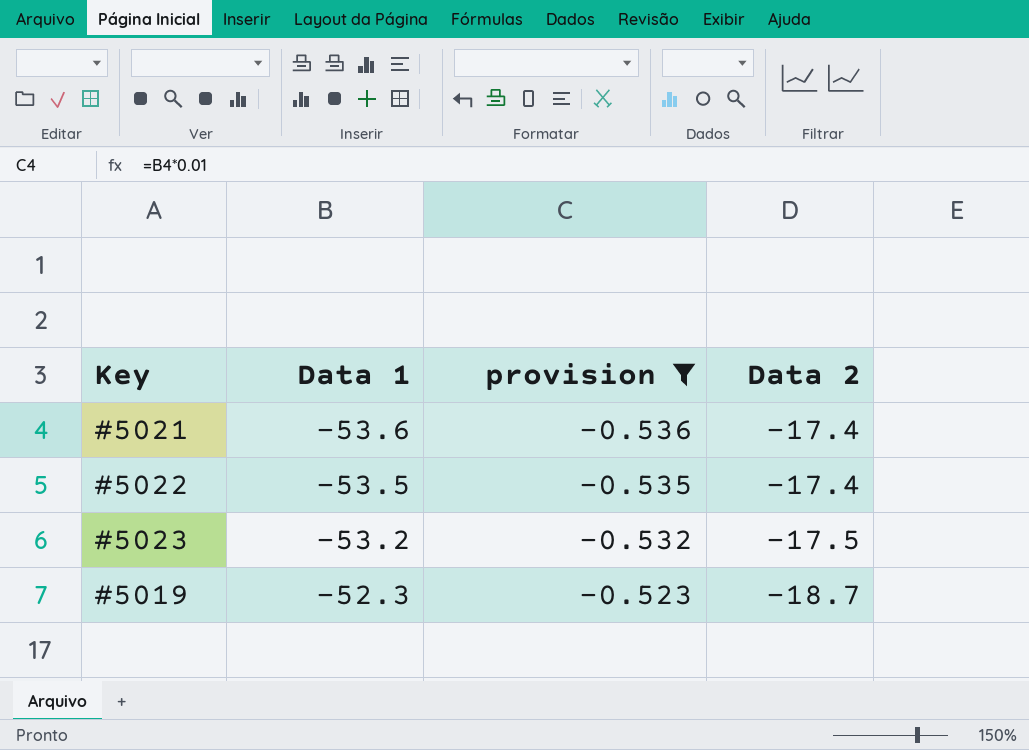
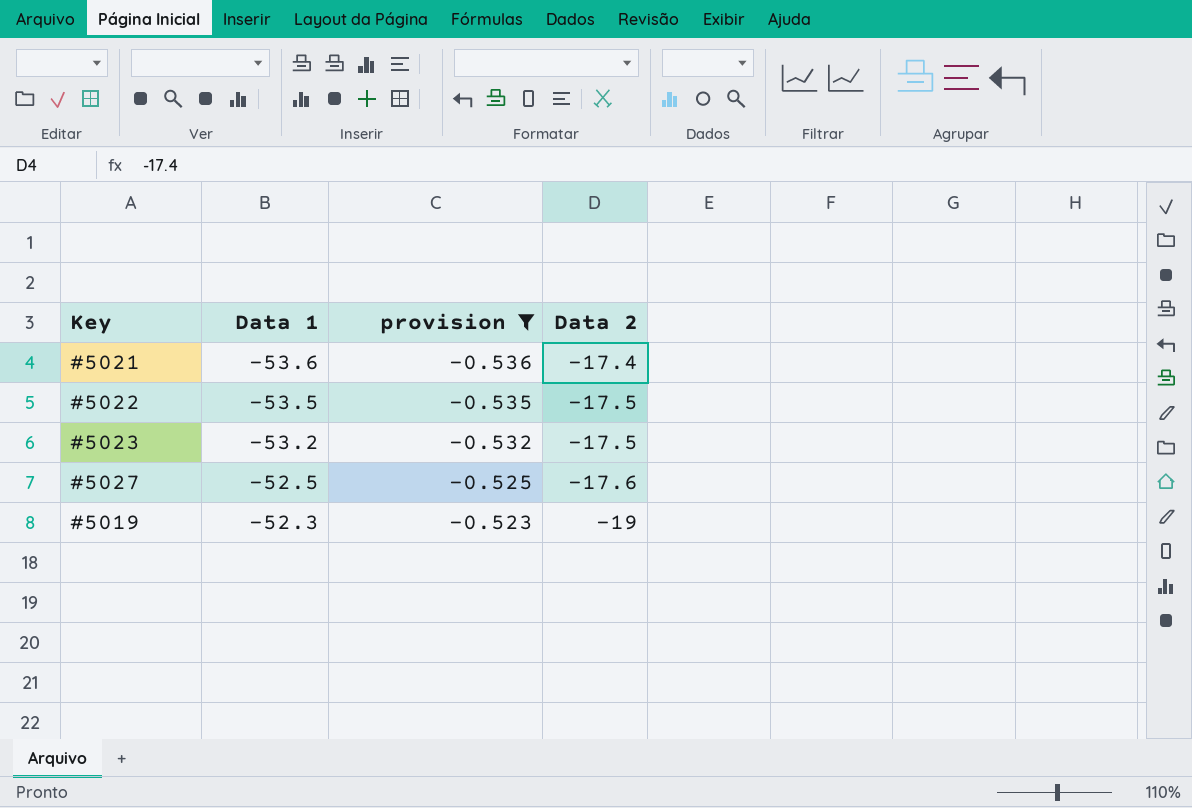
#5022 | Data 2: -17.4 -> -17.5
row #5027: none -> -52.5 | -0.525 | -17.6
#5019 | Data 2: -18.7 -> -19

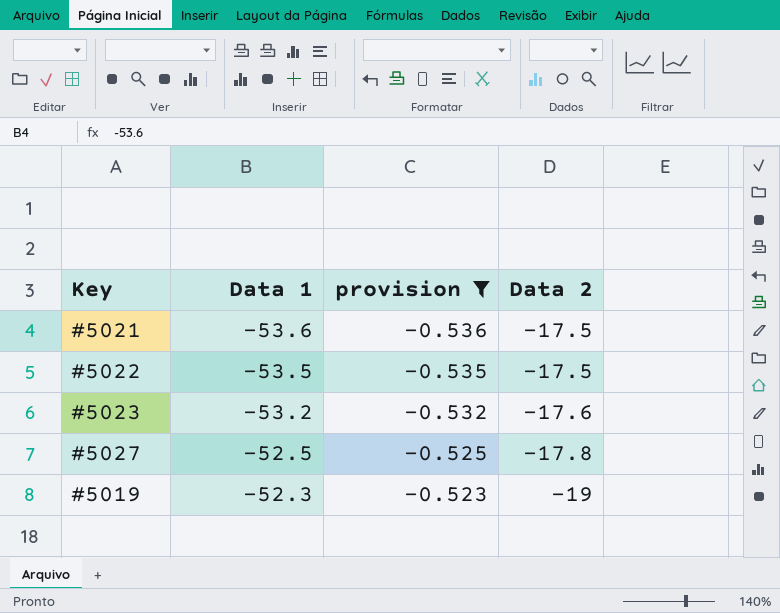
#5021 | Data 2: -17.4 -> -17.5
#5023 | Data 2: -17.5 -> -17.6
#5027 | Data 2: -17.6 -> -17.8

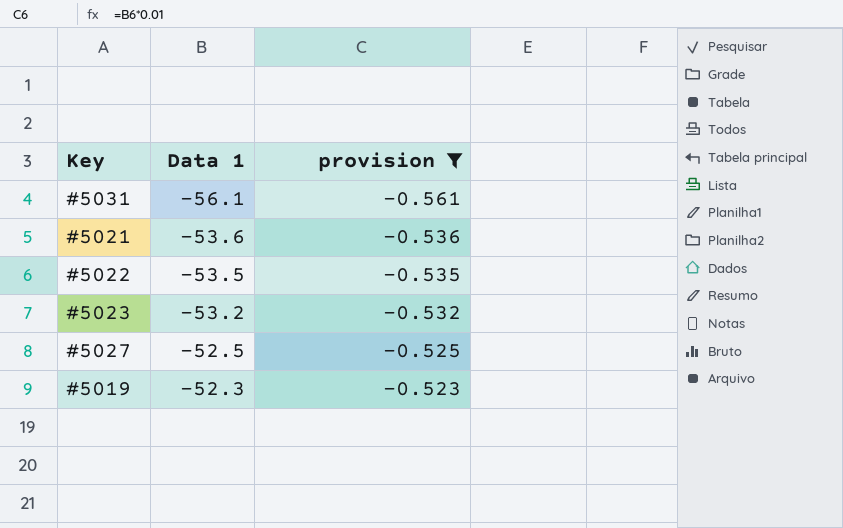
column Data 2 | position: 4 -> none
row #5031: none -> -56.1 | -0.561

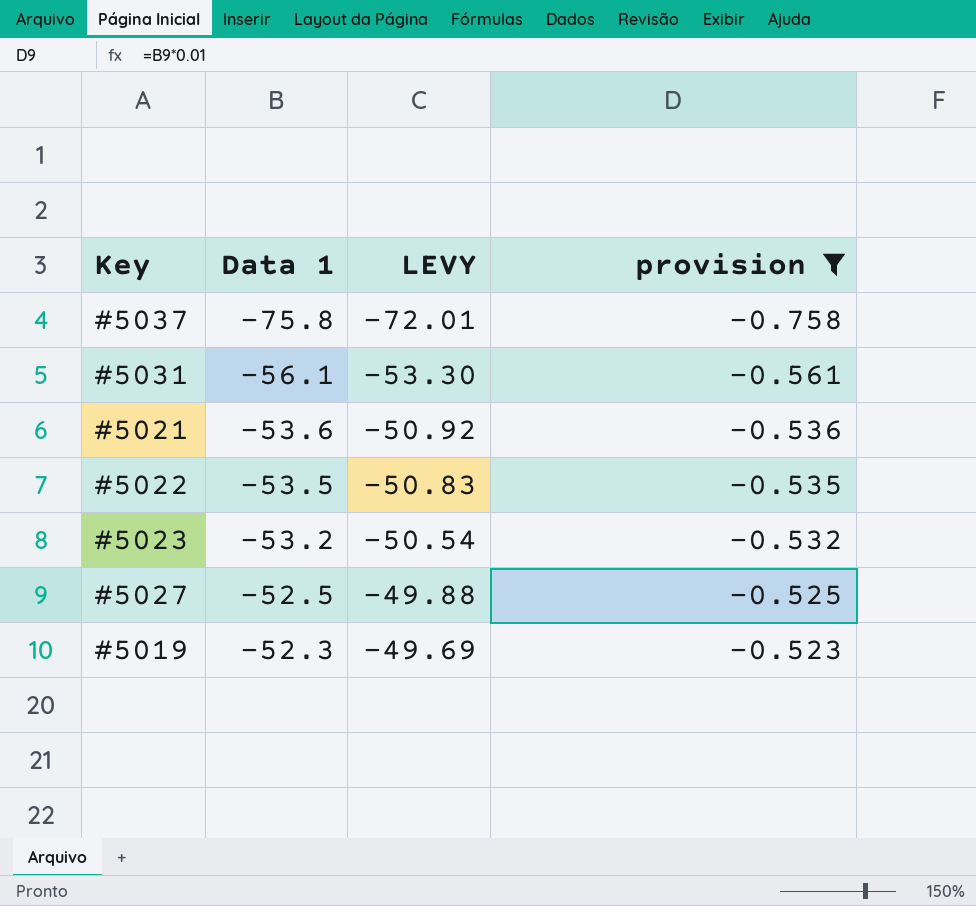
column LEVY | formula: none -> [Data 1] * 0.95
row #5037: none -> -75.8 | -72.01 | -0.758

